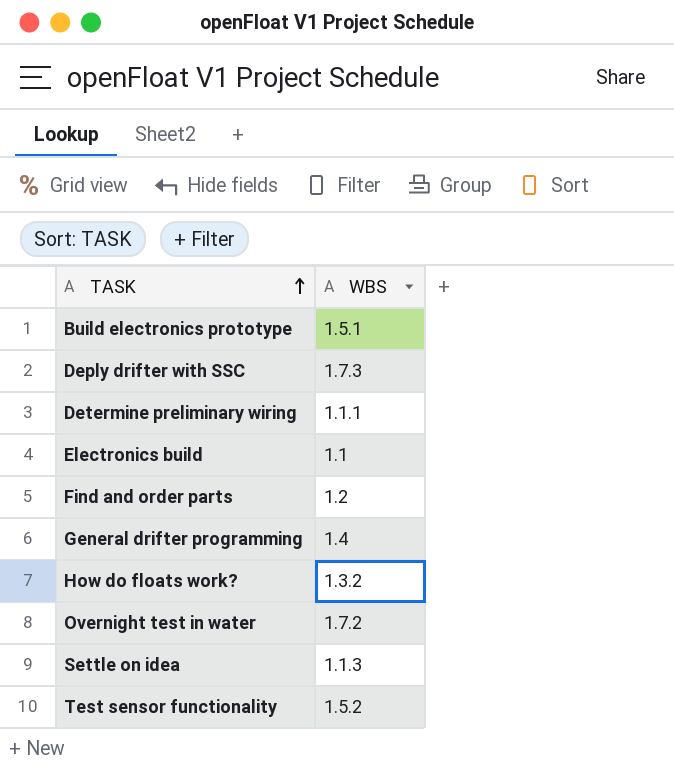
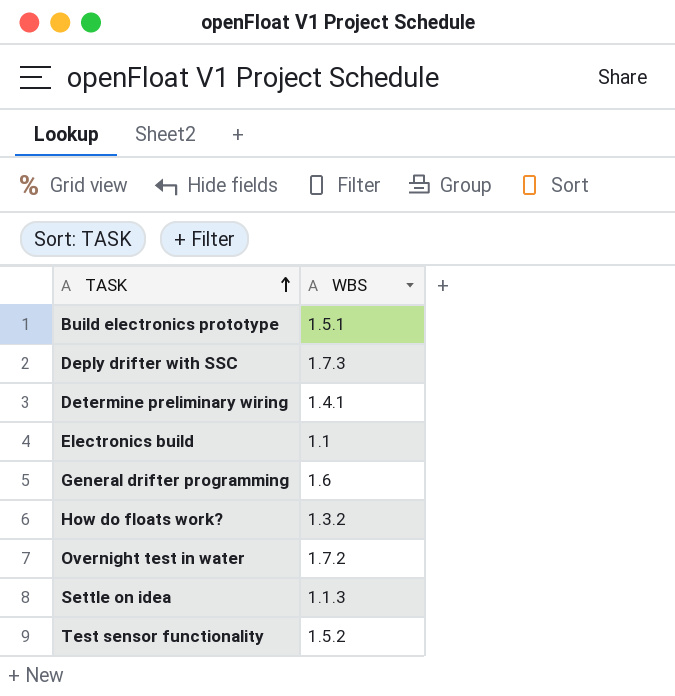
row Find and order parts: 1.2 -> none
Determine preliminary wiring | WBS: 1.1.1 -> 1.4.1
General drifter programming | WBS: 1.4 -> 1.6

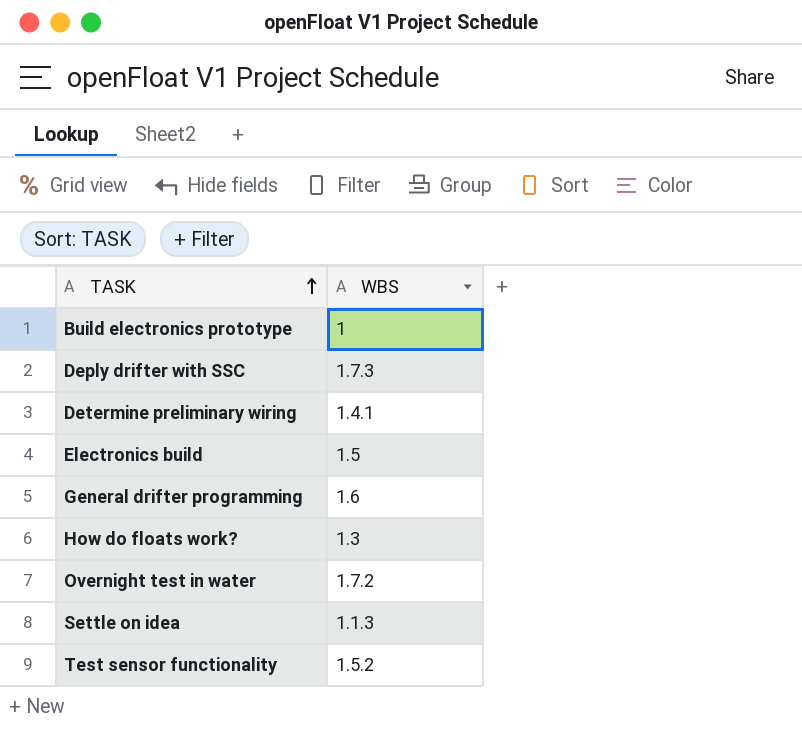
Build electronics prototype | WBS: 1.5.1 -> 1
Electronics build | WBS: 1.1 -> 1.5
How do floats work? | WBS: 1.3.2 -> 1.3

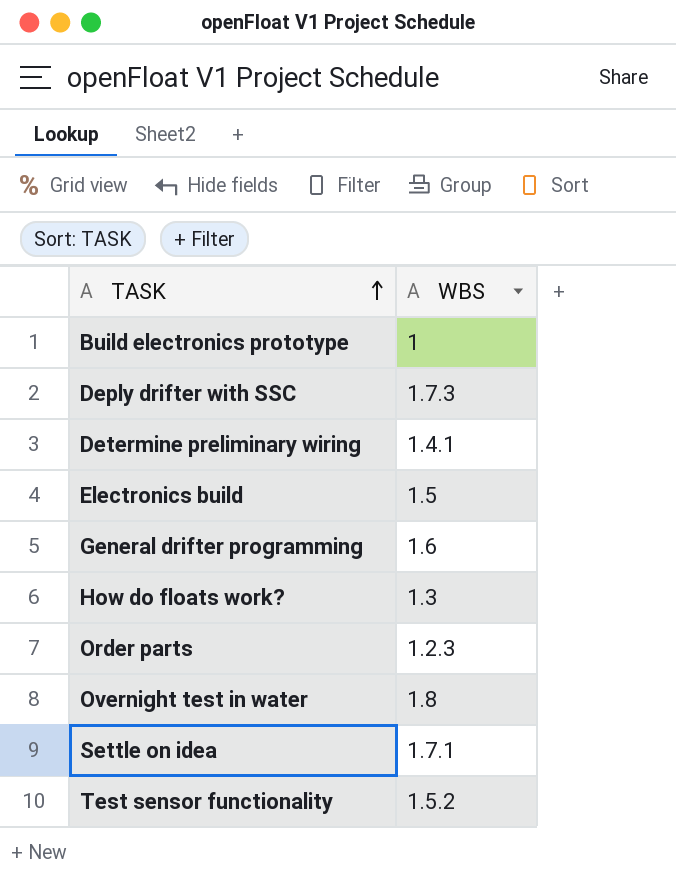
row Order parts: none -> 1.2.3
Overnight test in water | WBS: 1.7.2 -> 1.8
Settle on idea | WBS: 1.1.3 -> 1.7.1

